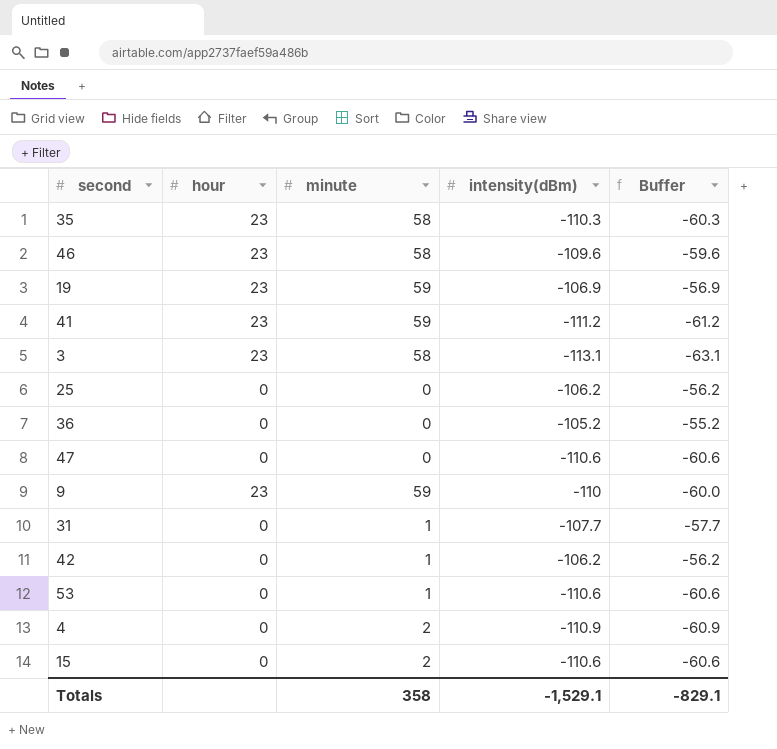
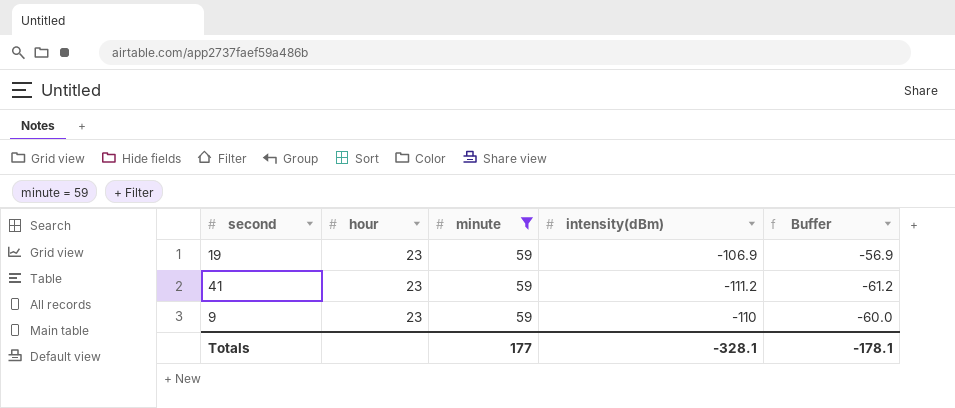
filter: none -> minute = 59
Totals | minute: 358 -> 177
Totals | intensity(dBm): -1,529.1 -> -328.1
Totals | Buffer: -829.1 -> -178.1

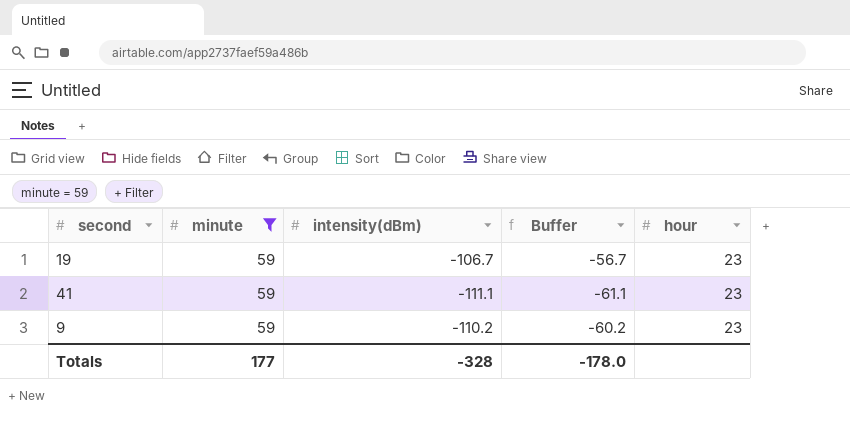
column hour | position: 2 -> 5
19 | intensity(dBm): -106.9 -> -106.7
19 | Buffer: -56.9 -> -56.7
41 | intensity(dBm): -111.2 -> -111.1
41 | Buffer: -61.2 -> -61.1
9 | intensity(dBm): -110 -> -110.2
9 | Buffer: -60.0 -> -60.2
Totals | intensity(dBm): -328.1 -> -328
Totals | Buffer: -178.1 -> -178.0

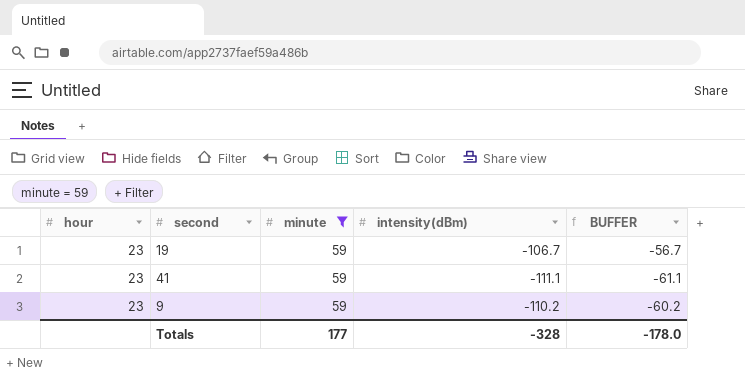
column hour | position: 5 -> 1
column name: Buffer -> BUFFER

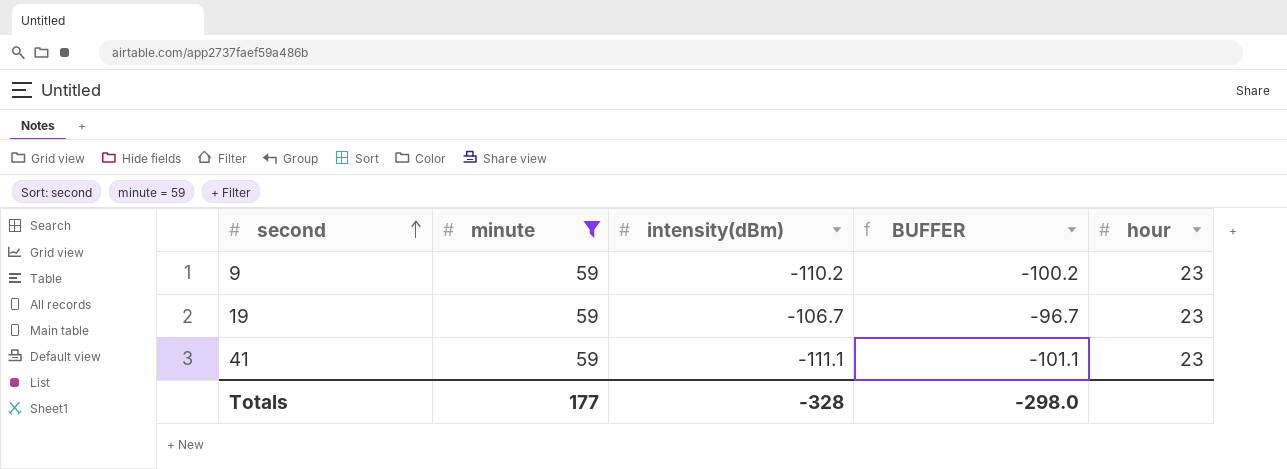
row order: none -> second ascending
column BUFFER | formula: [intensity(dBm)] + 50 -> [intensity(dBm)] + 10
column hour | position: 1 -> 5
Totals | BUFFER: -178.0 -> -298.0

